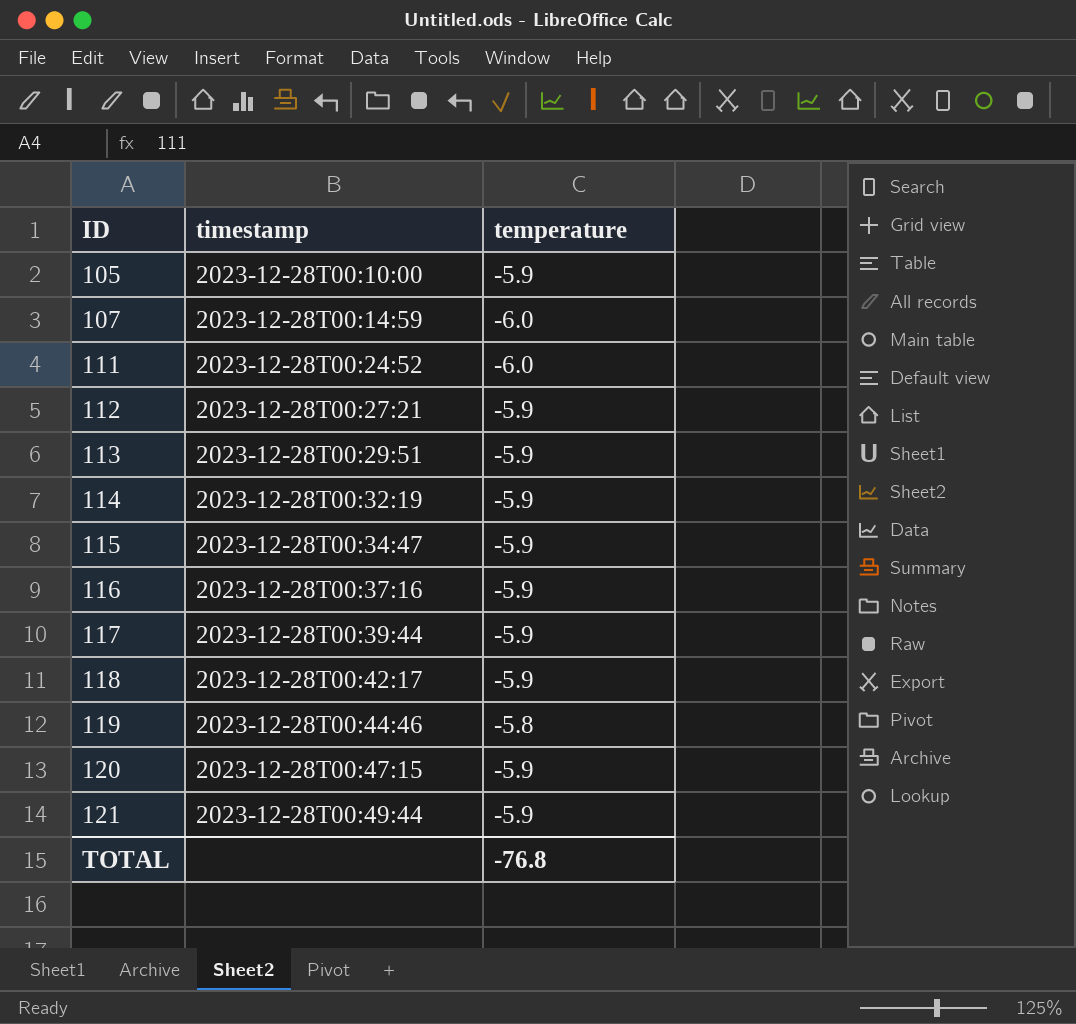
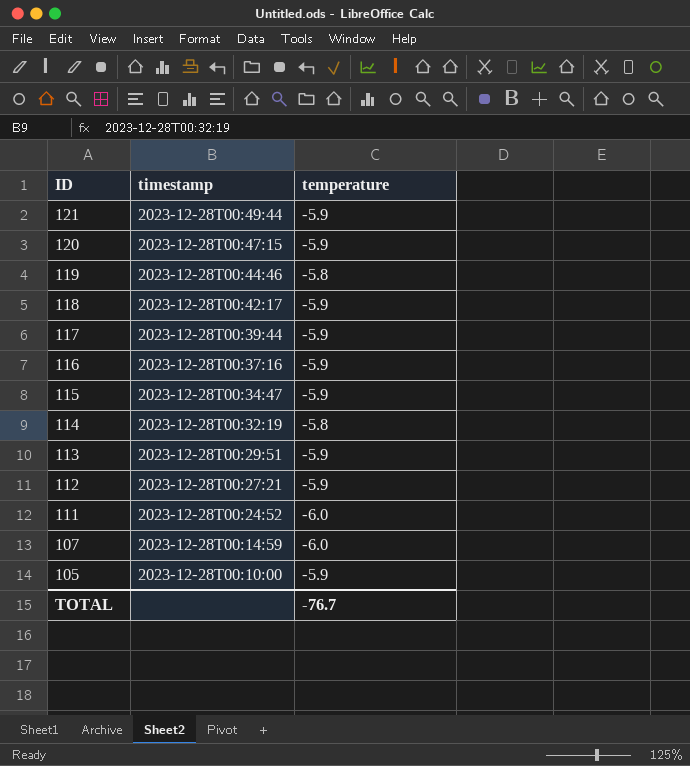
row order: ID ascending -> ID descending
114 | temperature: -5.9 -> -5.8
TOTAL | temperature: -76.8 -> -76.7

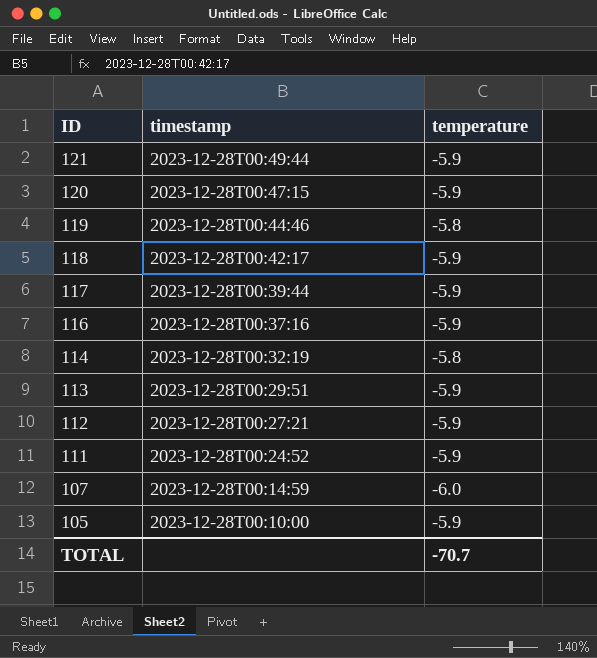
row 115: 2023-12-28T00:34:47 | -5.9 -> none
111 | temperature: -6.0 -> -5.9
TOTAL | temperature: -76.7 -> -70.7

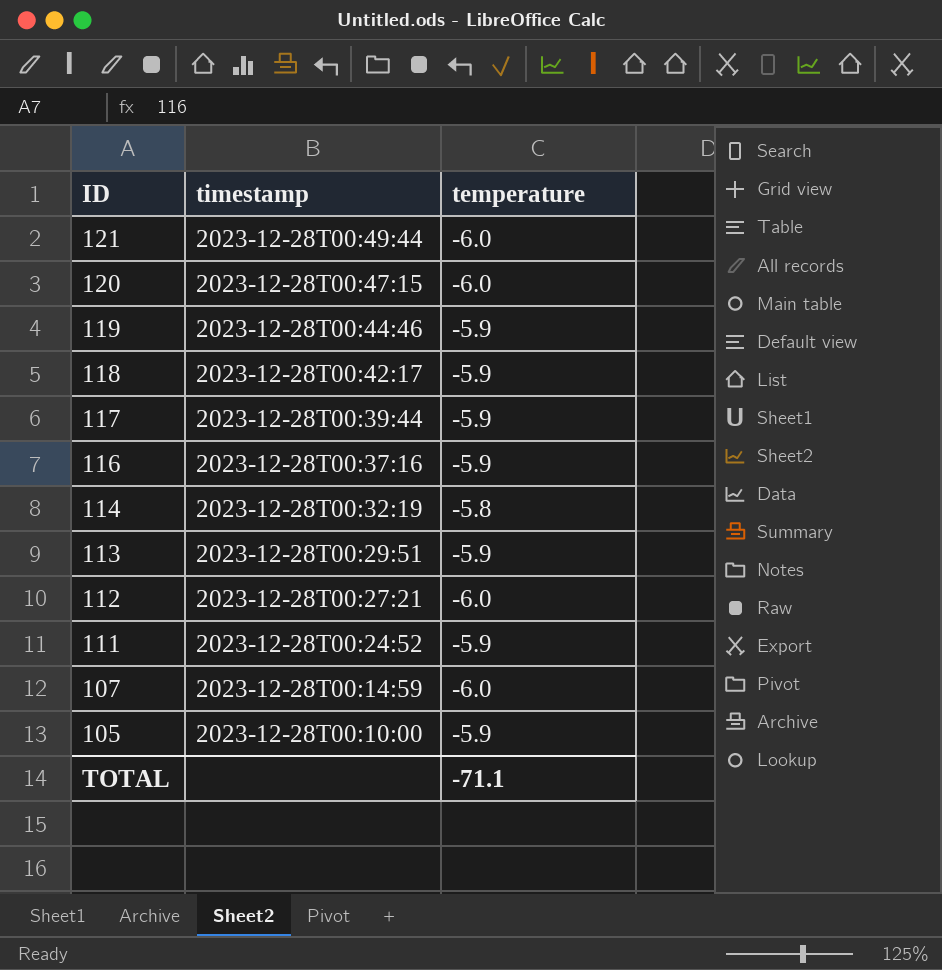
121 | temperature: -5.9 -> -6.0
120 | temperature: -5.9 -> -6.0
119 | temperature: -5.8 -> -5.9
112 | temperature: -5.9 -> -6.0
TOTAL | temperature: -70.7 -> -71.1

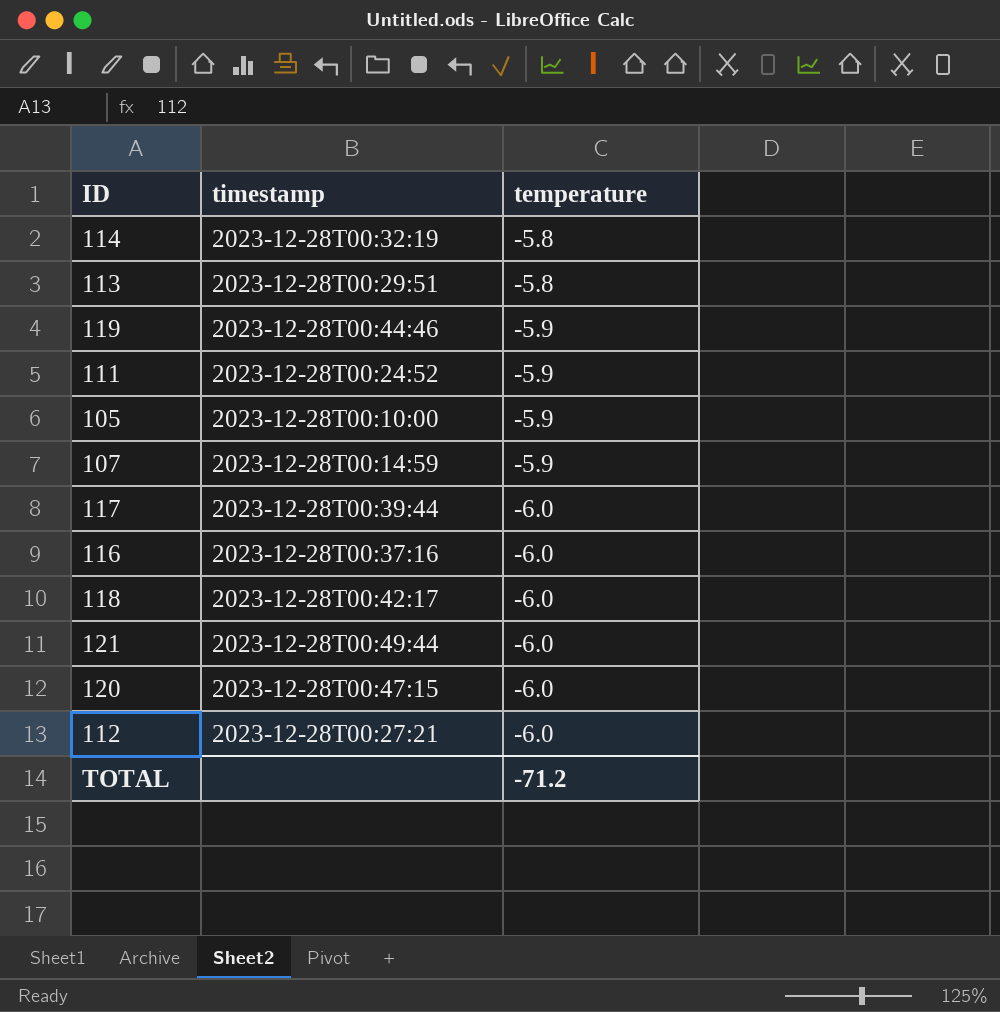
row order: ID descending -> temperature descending
113 | temperature: -5.9 -> -5.8
107 | temperature: -6.0 -> -5.9
117 | temperature: -5.9 -> -6.0
116 | temperature: -5.9 -> -6.0
118 | temperature: -5.9 -> -6.0
TOTAL | temperature: -71.1 -> -71.2

